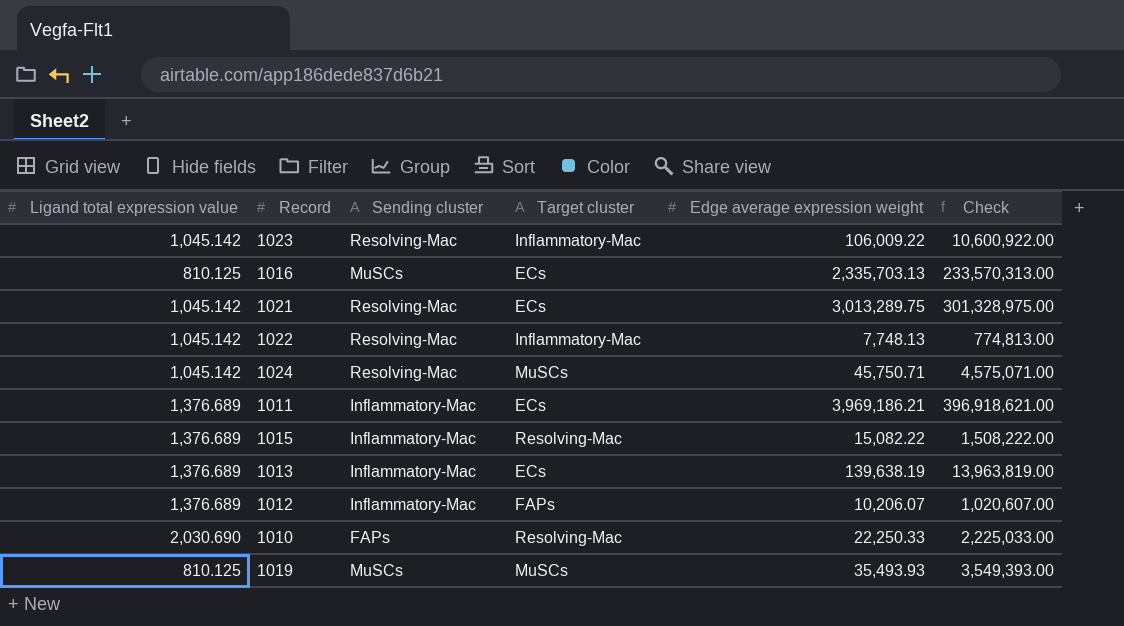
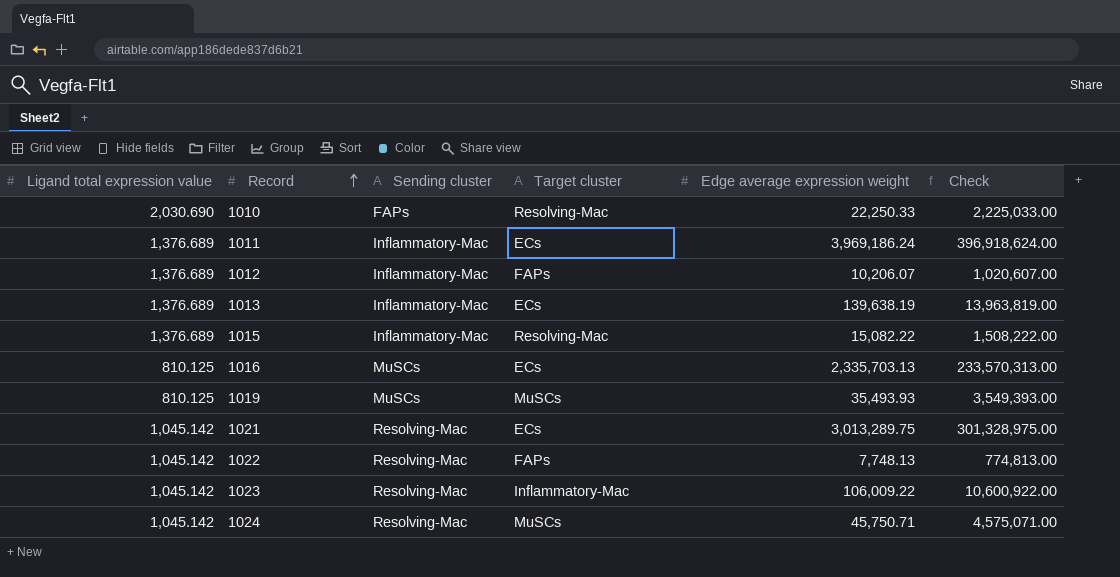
row order: none -> Record ascending
1011 | Edge average expression weight: 3,969,186.21 -> 3,969,186.24
1011 | Check: 396,918,621.00 -> 396,918,624.00
1022 | Target cluster: Inflammatory-Mac -> FAPs

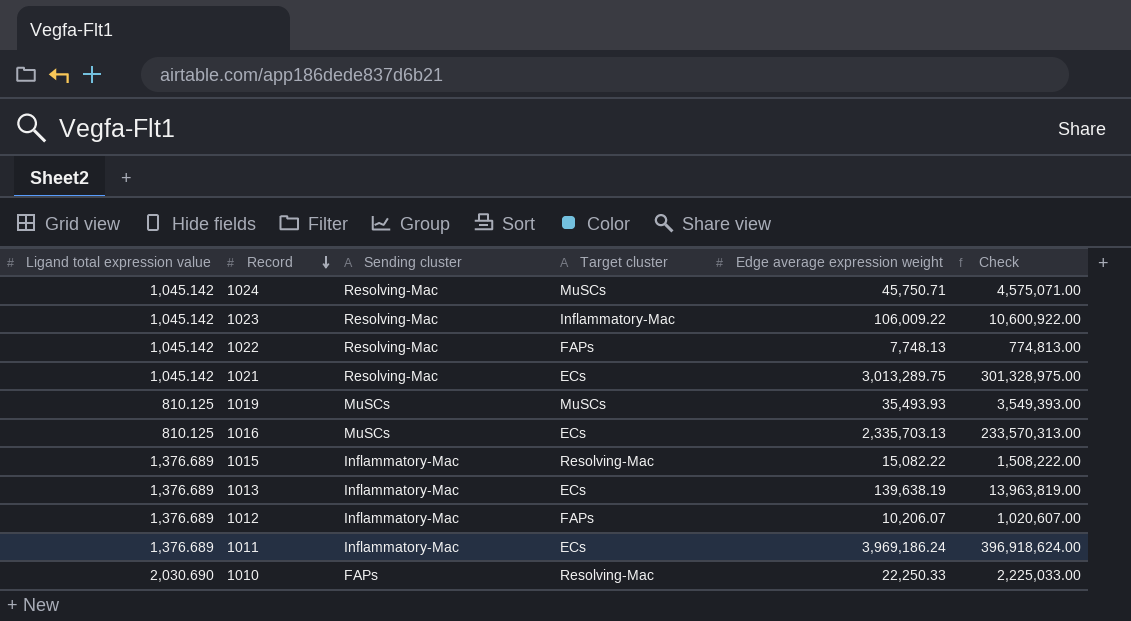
row order: Record ascending -> Record descending

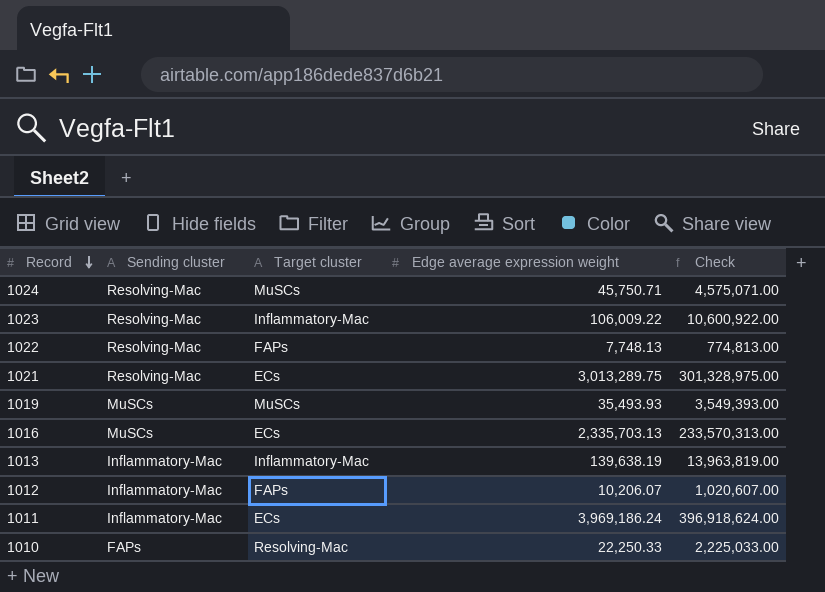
column Ligand total expression value | position: 1 -> none
row 1015: 1,376.689 | Inflammatory-Mac | Resolving-Mac | 15,082.22 | 1,508,222.00 -> none
1013 | Target cluster: ECs -> Inflammatory-Mac

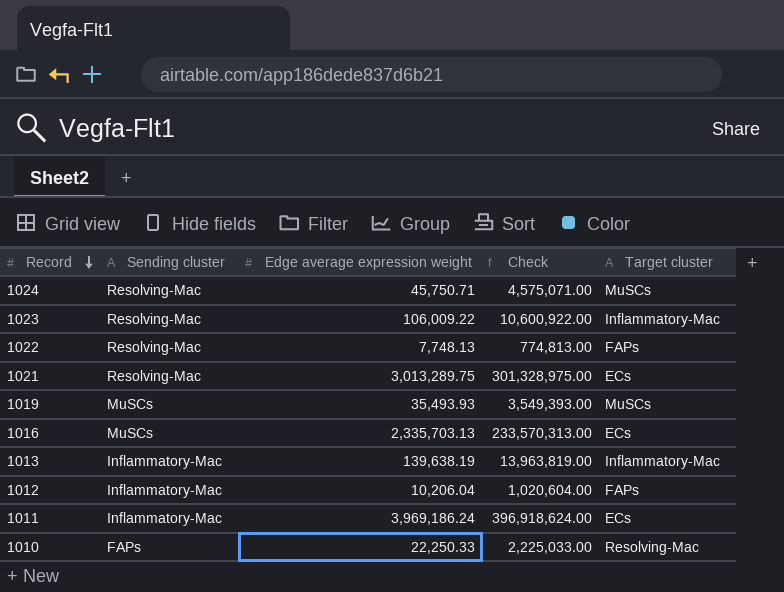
column Target cluster | position: 3 -> 5
1012 | Edge average expression weight: 10,206.07 -> 10,206.04
1012 | Check: 1,020,607.00 -> 1,020,604.00

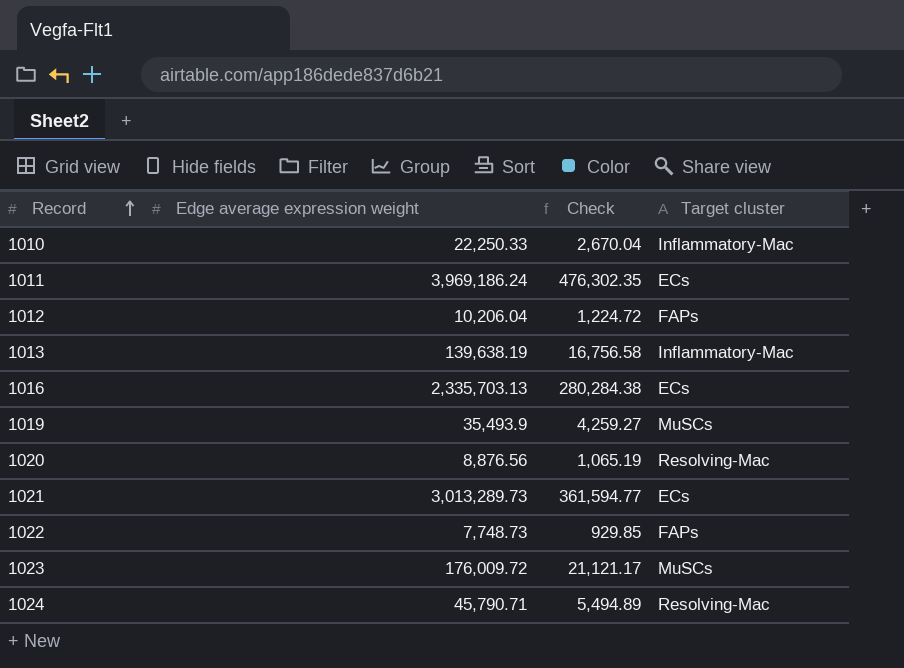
row order: Record descending -> Record ascending
column Sending cluster | position: 2 -> none
column Check | formula: [Edge average expression weight] * 100 -> [Edge average expression weight] * 0.12
1010 | Target cluster: Resolving-Mac -> Inflammatory-Mac
1019 | Edge average expression weight: 35,493.93 -> 35,493.9
row 1020: none -> 8,876.56 | 1,065.19 | Resolving-Mac
1021 | Edge average expression weight: 3,013,289.75 -> 3,013,289.73
1022 | Edge average expression weight: 7,748.13 -> 7,748.73
1023 | Edge average expression weight: 106,009.22 -> 176,009.72
1023 | Target cluster: Inflammatory-Mac -> MuSCs
1024 | Edge average expression weight: 45,750.71 -> 45,790.71
1024 | Target cluster: MuSCs -> Resolving-Mac

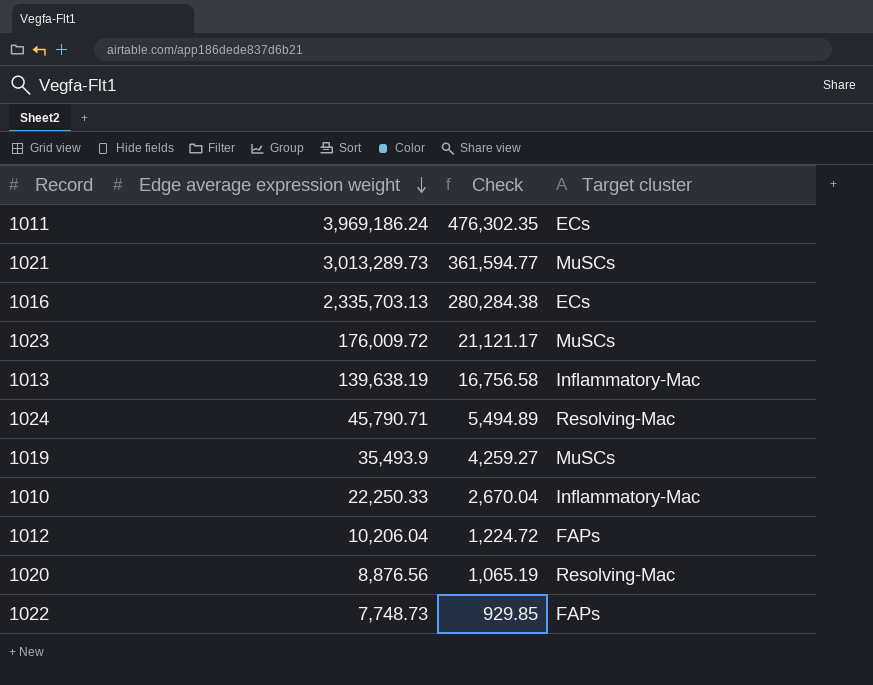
row order: Record ascending -> Edge average expression weight descending
1021 | Target cluster: ECs -> MuSCs

